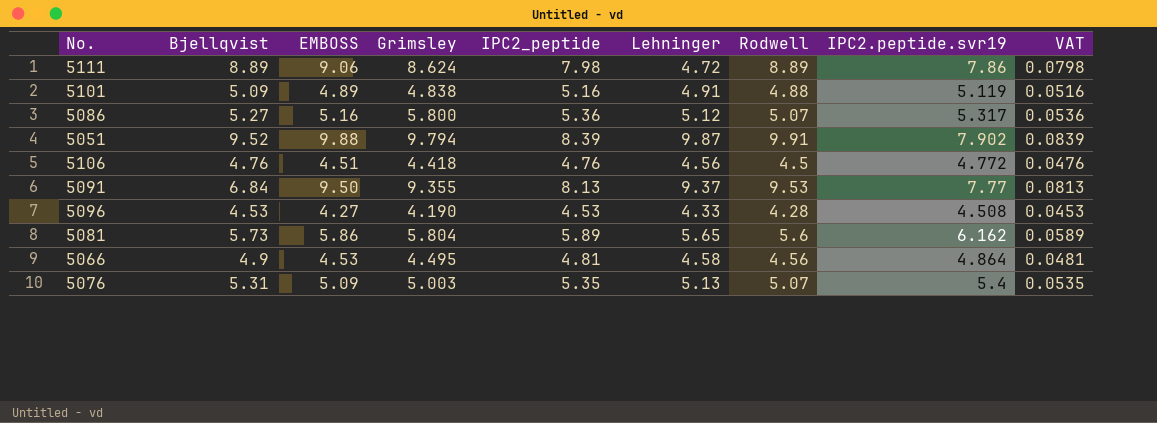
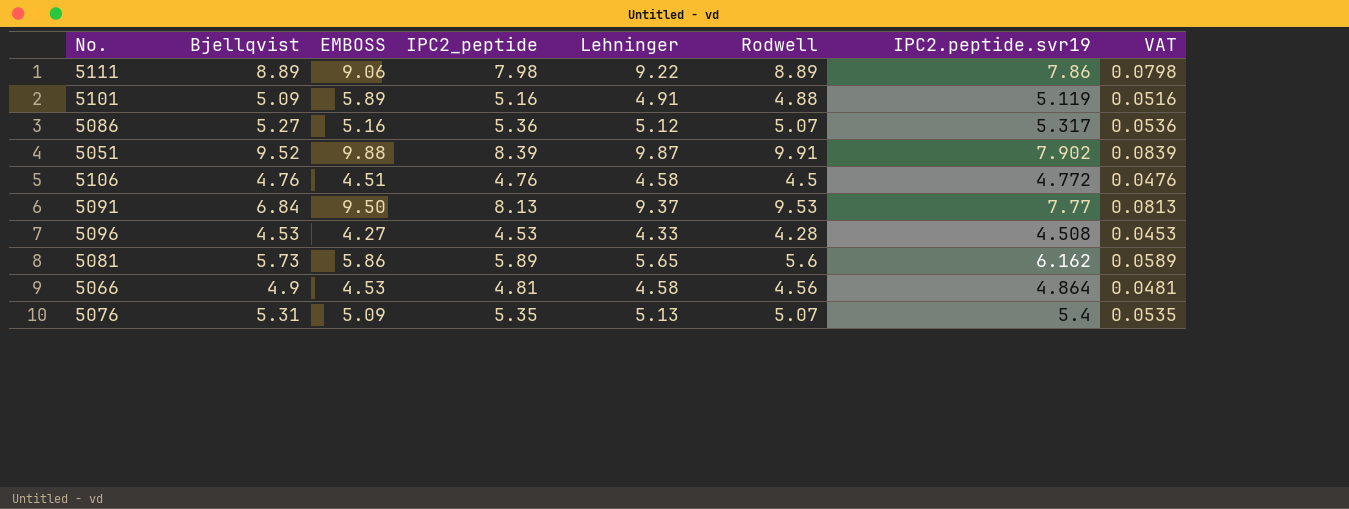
column Grimsley | position: 4 -> none
5111 | Lehninger: 4.72 -> 9.22
5101 | EMBOSS: 4.89 -> 5.89
5106 | Lehninger: 4.56 -> 4.58

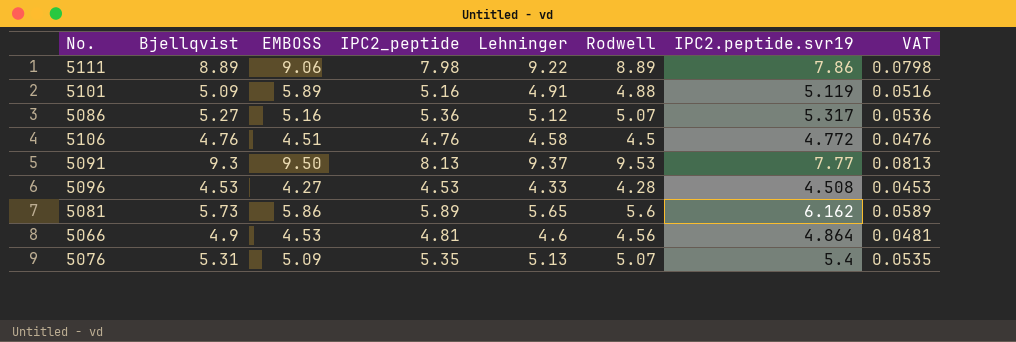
row 5051: 9.52 | 9.88 | 8.39 | 9.87 | 9.91 | 7.902 | 0.0839 -> none
5091 | Bjellqvist: 6.84 -> 9.3
5066 | Lehninger: 4.58 -> 4.6

